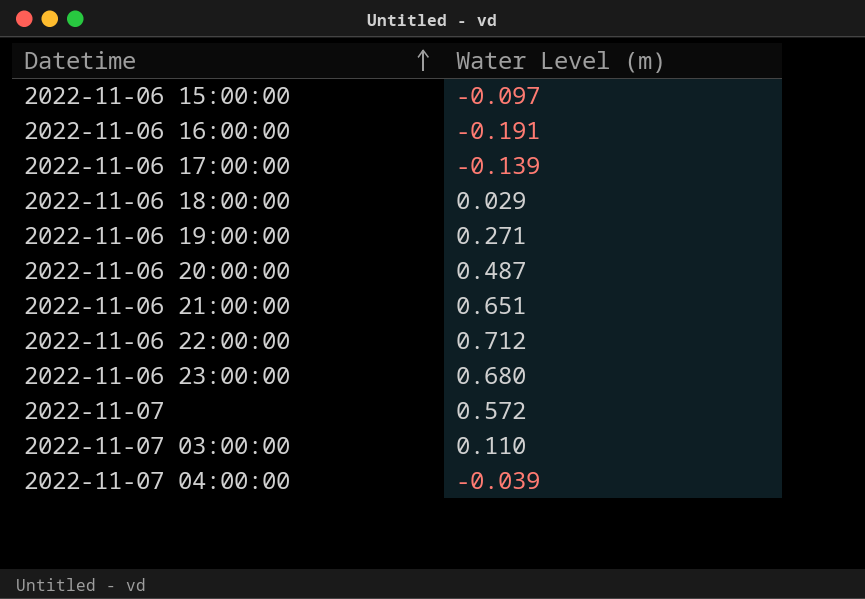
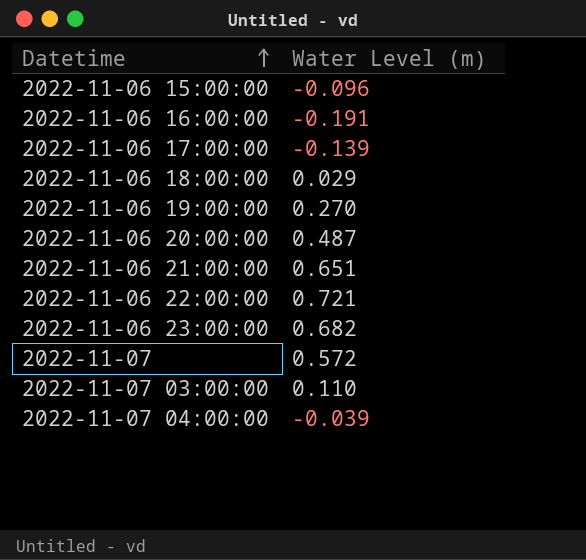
2022-11-06 15:00:00 | Water Level (m): -0.097 -> -0.096
2022-11-06 19:00:00 | Water Level (m): 0.271 -> 0.270
2022-11-06 22:00:00 | Water Level (m): 0.712 -> 0.721
2022-11-06 23:00:00 | Water Level (m): 0.680 -> 0.682

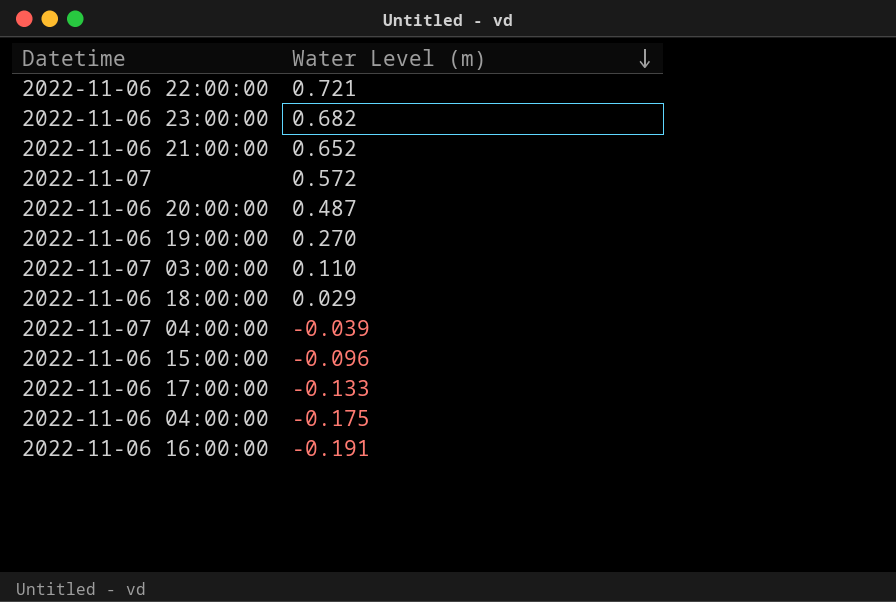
row order: Datetime ascending -> Water Level (m) descending
2022-11-06 21:00:00 | Water Level (m): 0.651 -> 0.652
2022-11-06 17:00:00 | Water Level (m): -0.139 -> -0.133
row 2022-11-06 04:00:00: none -> -0.175

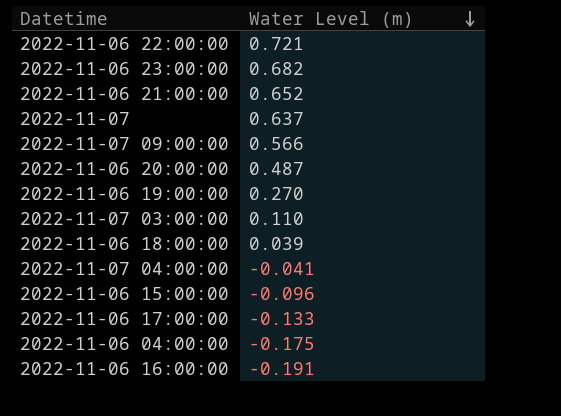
2022-11-07 | Water Level (m): 0.572 -> 0.637
row 2022-11-07 09:00:00: none -> 0.566
2022-11-06 18:00:00 | Water Level (m): 0.029 -> 0.039
2022-11-07 04:00:00 | Water Level (m): -0.039 -> -0.041

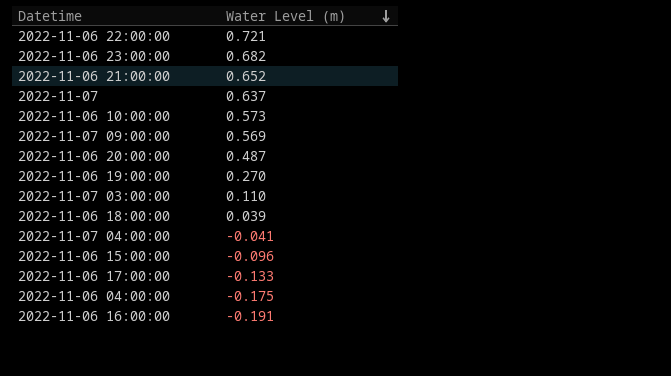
row 2022-11-06 10:00:00: none -> 0.573
2022-11-07 09:00:00 | Water Level (m): 0.566 -> 0.569

